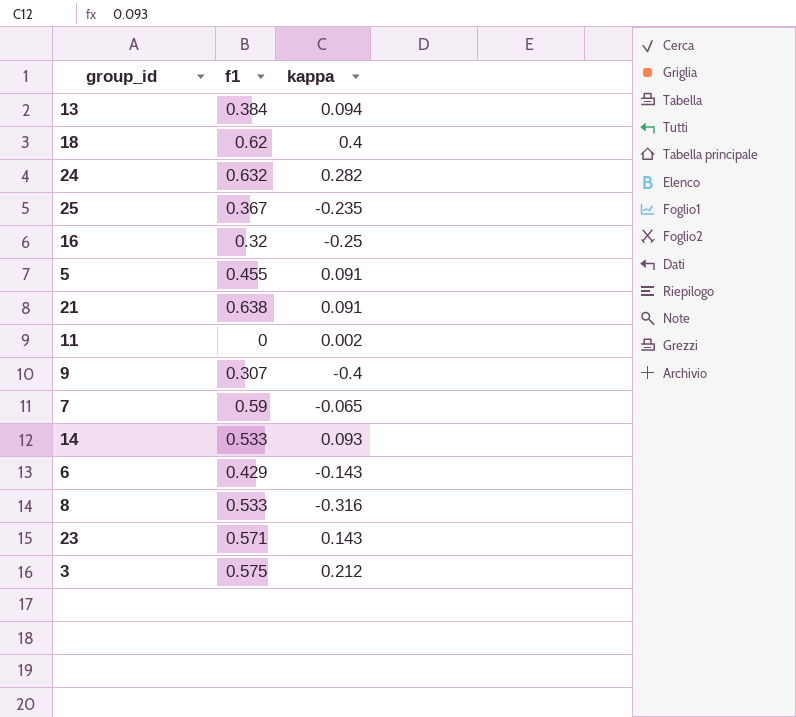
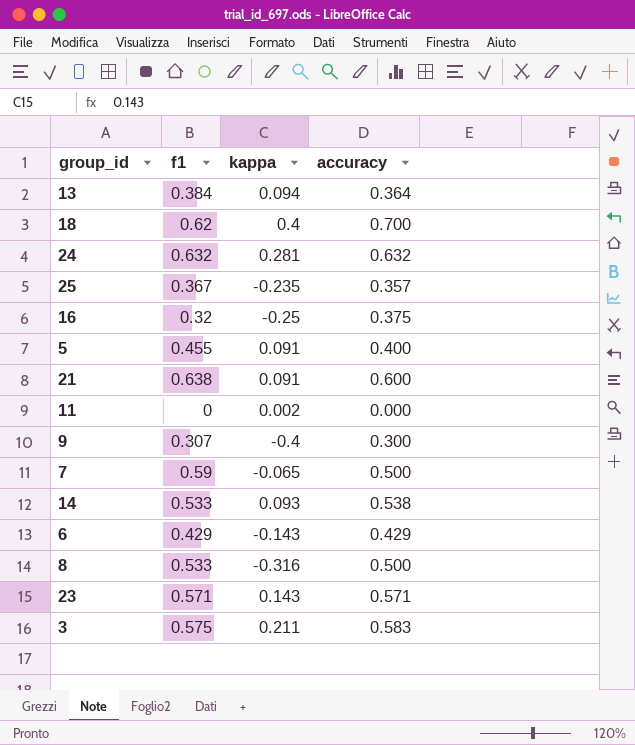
column accuracy | position: none -> 4
24 | kappa: 0.282 -> 0.281
3 | kappa: 0.212 -> 0.211

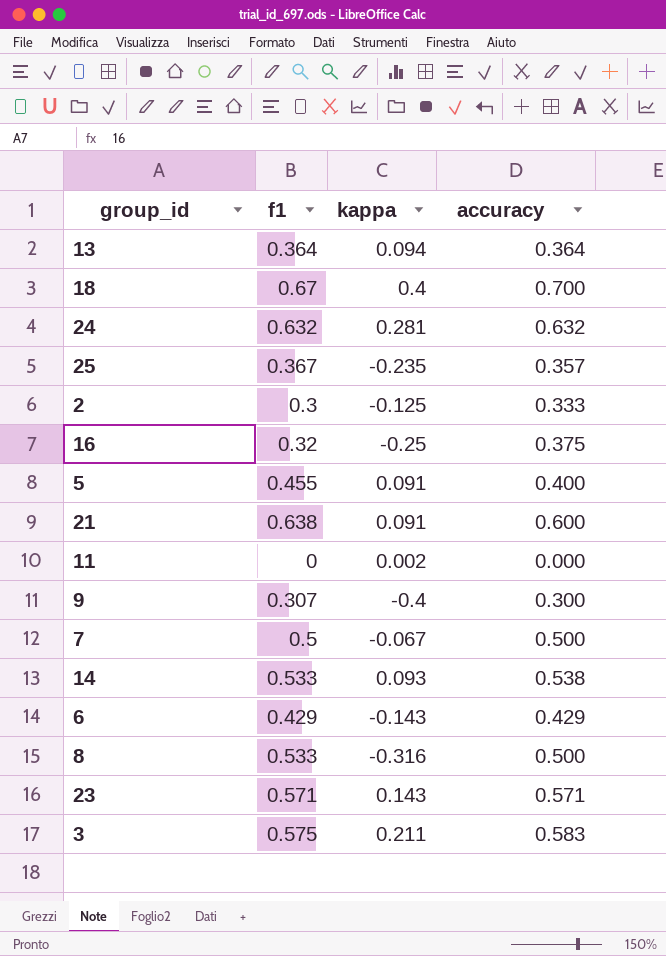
13 | f1: 0.384 -> 0.364
18 | f1: 0.62 -> 0.67
row 2: none -> 0.3 | -0.125 | 0.333
7 | f1: 0.59 -> 0.5
7 | kappa: -0.065 -> -0.067

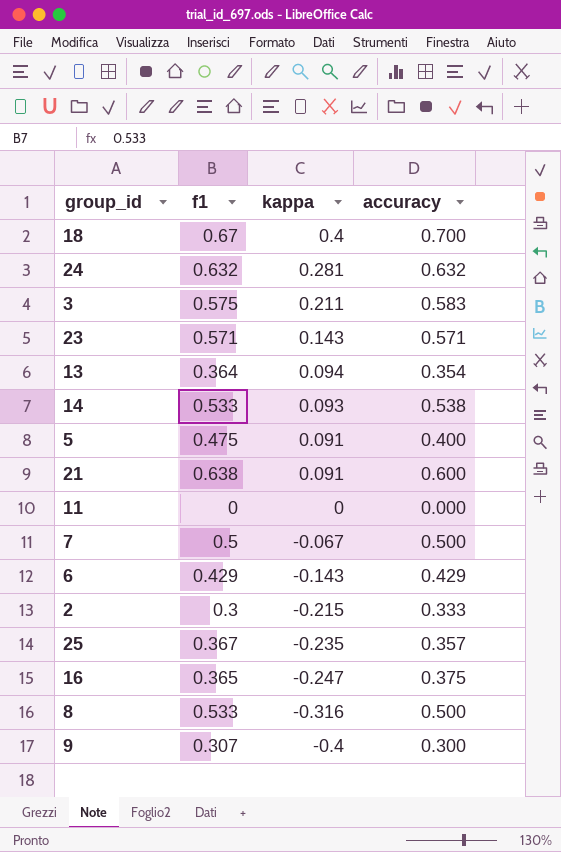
row order: none -> kappa descending
13 | accuracy: 0.364 -> 0.354
5 | f1: 0.455 -> 0.475
11 | kappa: 0.002 -> 0
2 | kappa: -0.125 -> -0.215
16 | f1: 0.32 -> 0.365
16 | kappa: -0.25 -> -0.247

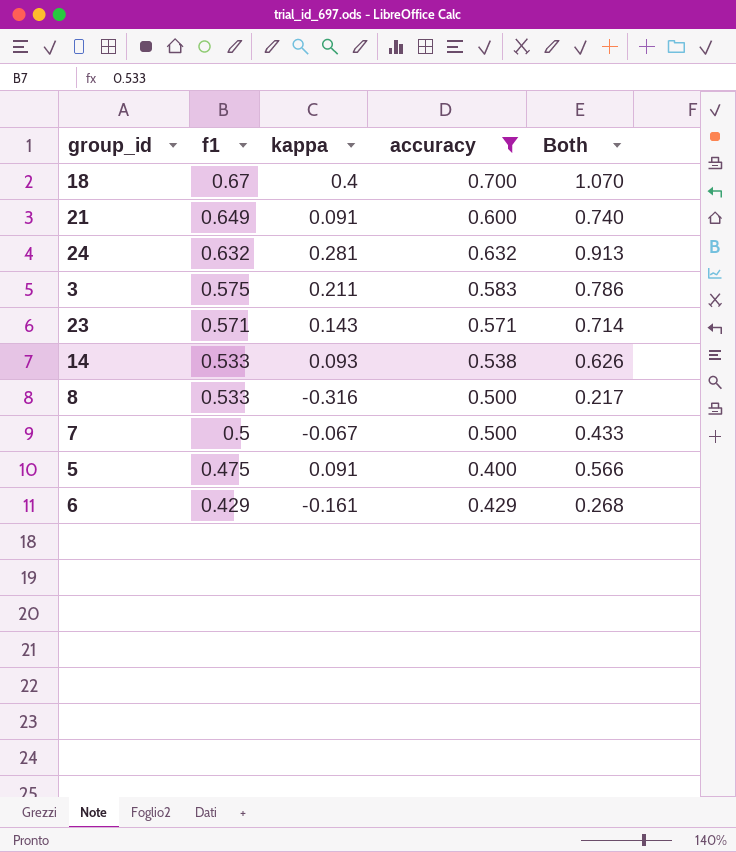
filter: none -> accuracy >= 0.400
row order: kappa descending -> f1 descending
column Both | formula: none -> [f1] + [kappa]
21 | f1: 0.638 -> 0.649
6 | kappa: -0.143 -> -0.161

